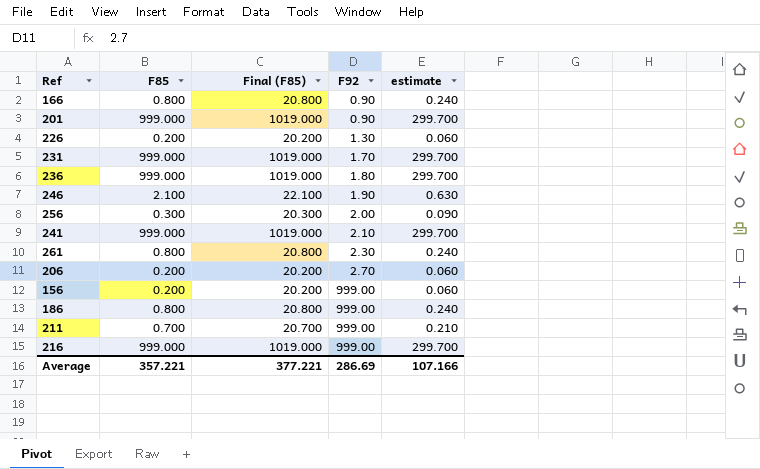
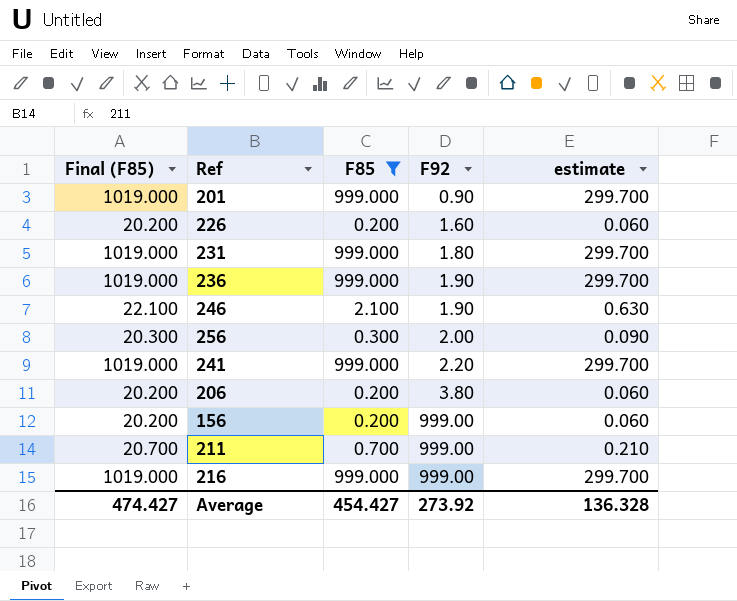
filter: none -> F85 != 0.800
column Final (F85) | position: 3 -> 1
226 | F92: 1.30 -> 1.60
231 | F92: 1.70 -> 1.80
236 | F92: 1.80 -> 1.90
241 | F92: 2.10 -> 2.20
206 | F92: 2.70 -> 3.80
Average | Final (F85): 377.221 -> 474.427
Average | F85: 357.221 -> 454.427
Average | F92: 286.69 -> 273.92
Average | estimate: 107.166 -> 136.328

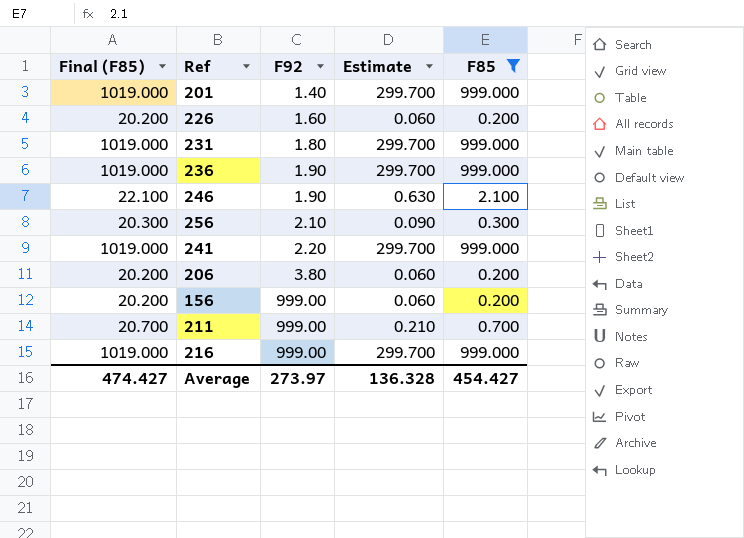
column name: estimate -> Estimate
column F85 | position: 3 -> 5
201 | F92: 0.90 -> 1.40
256 | F92: 2.00 -> 2.10
Average | F92: 273.92 -> 273.97

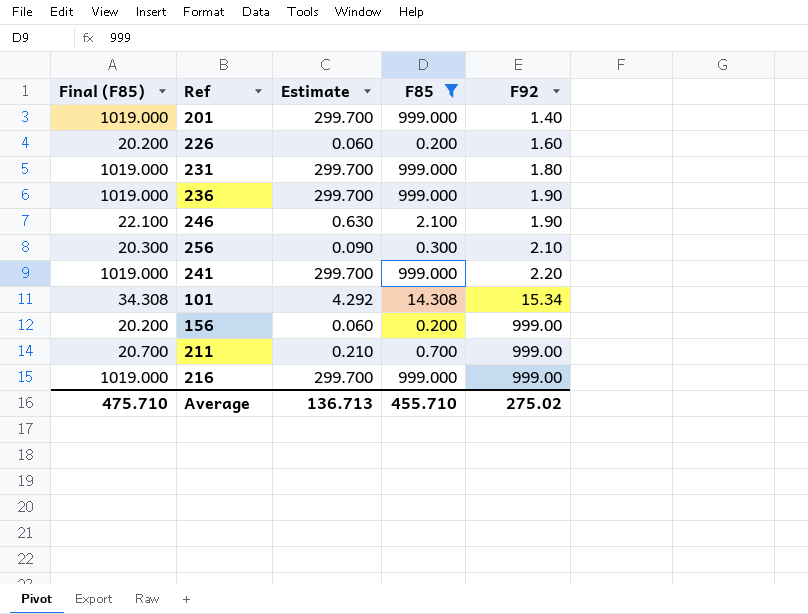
column F92 | position: 3 -> 5
row 206: 20.200 | 3.80 | 0.060 | 0.200 -> none
row 101: none -> 34.308 | 4.292 | 14.308 | 15.34
Average | Final (F85): 474.427 -> 475.710
Average | Estimate: 136.328 -> 136.713
Average | F85: 454.427 -> 455.710
Average | F92: 273.97 -> 275.02

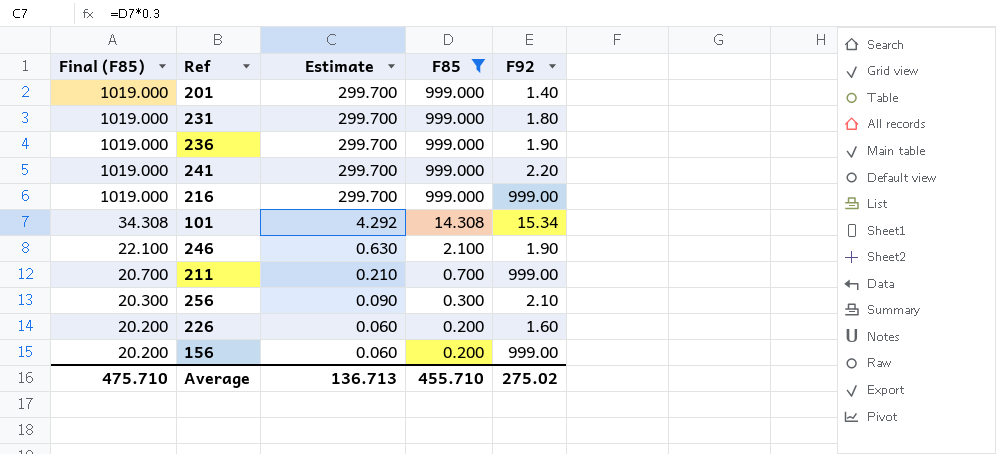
row order: F92 ascending -> Final (F85) descending

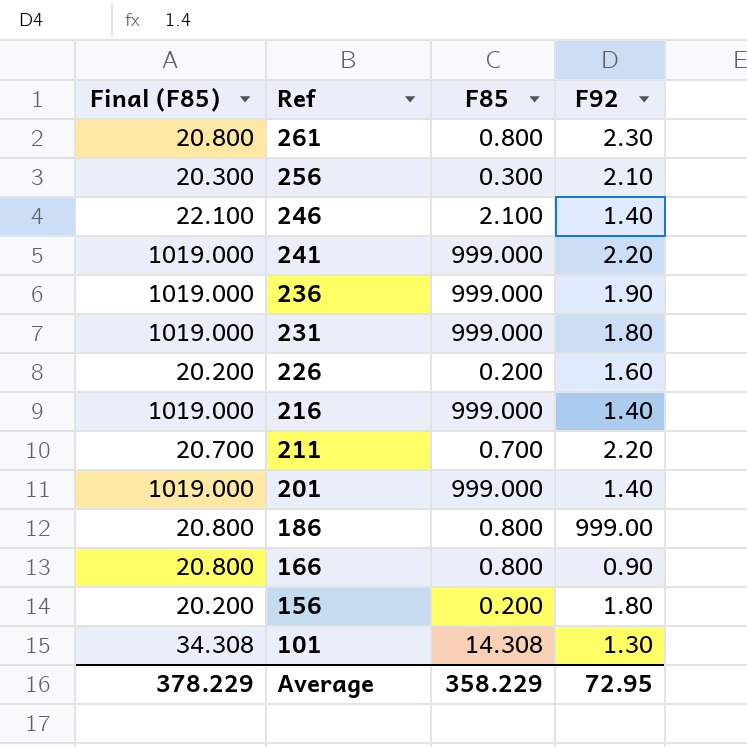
filter: F85 != 0.800 -> none
row order: Final (F85) descending -> Ref descending
column Estimate | formula: [F85] * 0.3 -> none
246 | F92: 1.90 -> 1.40
216 | F92: 999.00 -> 1.40
211 | F92: 999.00 -> 2.20
156 | F92: 999.00 -> 1.80
101 | F92: 15.34 -> 1.30
Average | Final (F85): 475.710 -> 378.229
Average | F85: 455.710 -> 358.229
Average | F92: 275.02 -> 72.95

